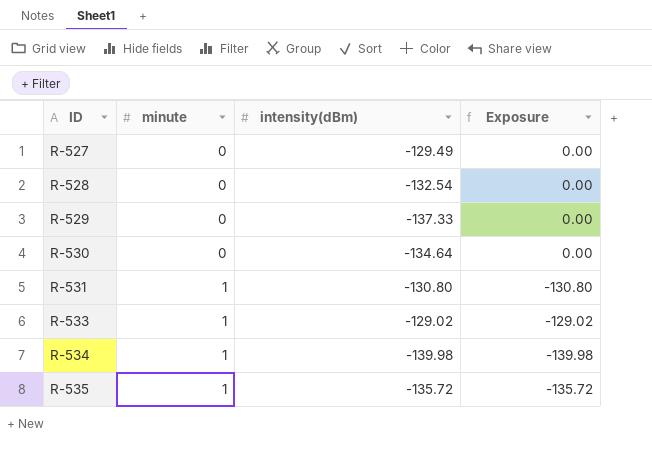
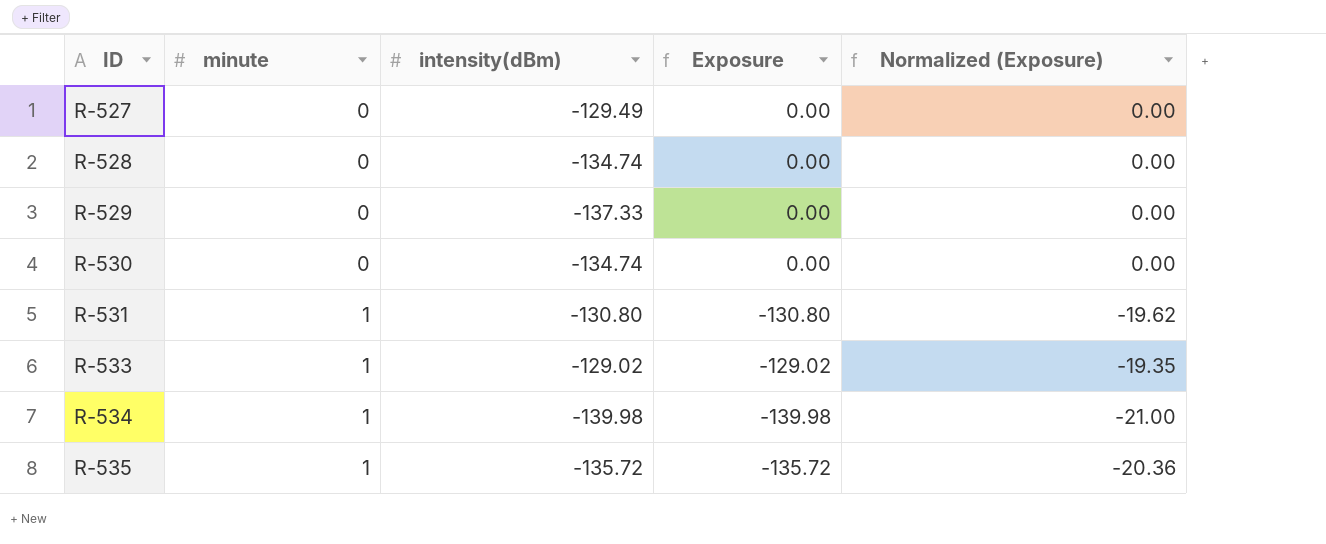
column Normalized (Exposure) | formula: none -> [Exposure] * 0.15
R-528 | intensity(dBm): -132.54 -> -134.74
R-530 | intensity(dBm): -134.64 -> -134.74

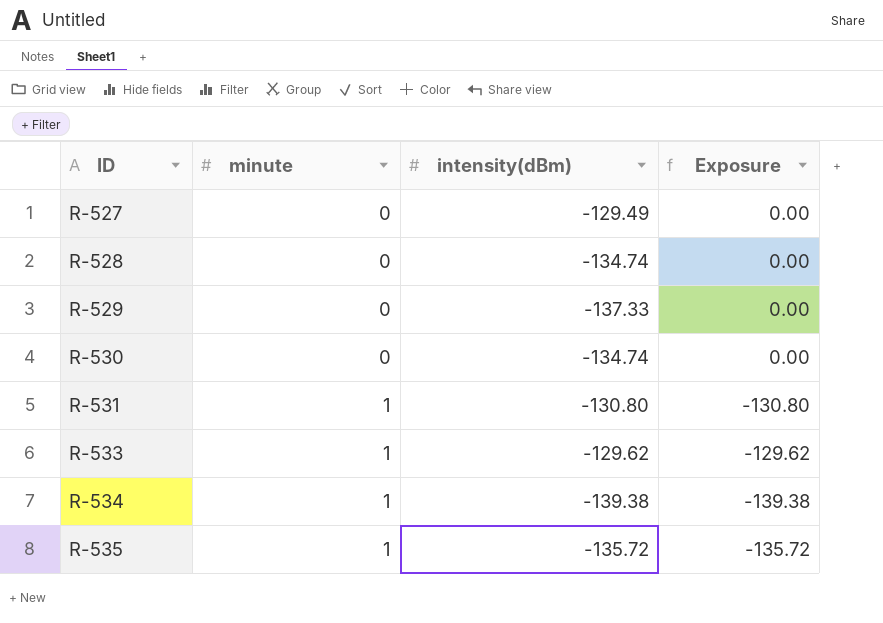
column Normalized (Exposure) | formula: [Exposure] * 0.15 -> none
R-533 | intensity(dBm): -129.02 -> -129.62
R-533 | Exposure: -129.02 -> -129.62
R-534 | intensity(dBm): -139.98 -> -139.38
R-534 | Exposure: -139.98 -> -139.38

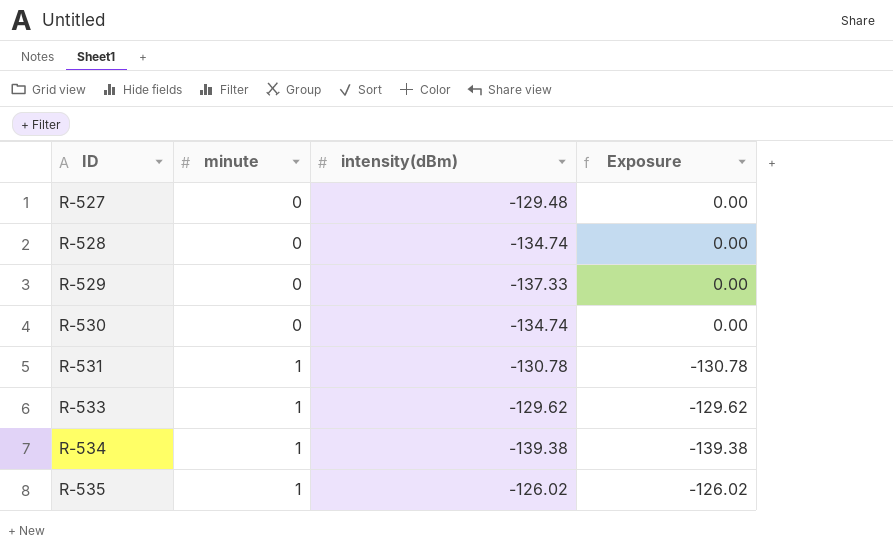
R-527 | intensity(dBm): -129.49 -> -129.48
R-531 | intensity(dBm): -130.80 -> -130.78
R-531 | Exposure: -130.80 -> -130.78
R-535 | intensity(dBm): -135.72 -> -126.02
R-535 | Exposure: -135.72 -> -126.02

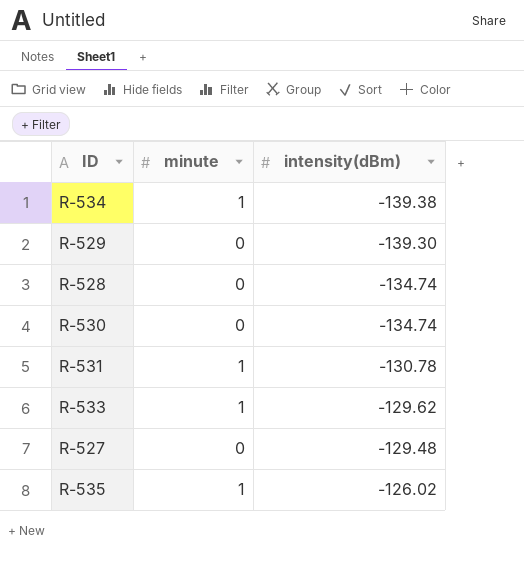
row order: ID ascending -> intensity(dBm) ascending
column Exposure | formula: [minute] * [intensity(dBm)] -> none
R-529 | intensity(dBm): -137.33 -> -139.30

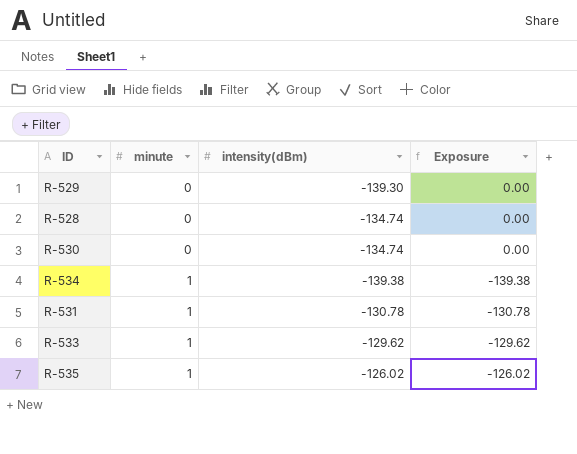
row order: intensity(dBm) ascending -> minute ascending
column Exposure | formula: none -> [minute] * [intensity(dBm)]
row R-527: 0 | -129.48 -> none

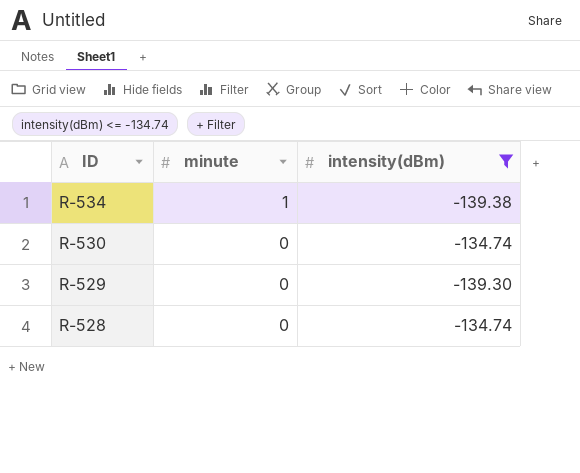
filter: none -> intensity(dBm) <= -134.74
row order: minute ascending -> ID descending
column Exposure | formula: [minute] * [intensity(dBm)] -> none

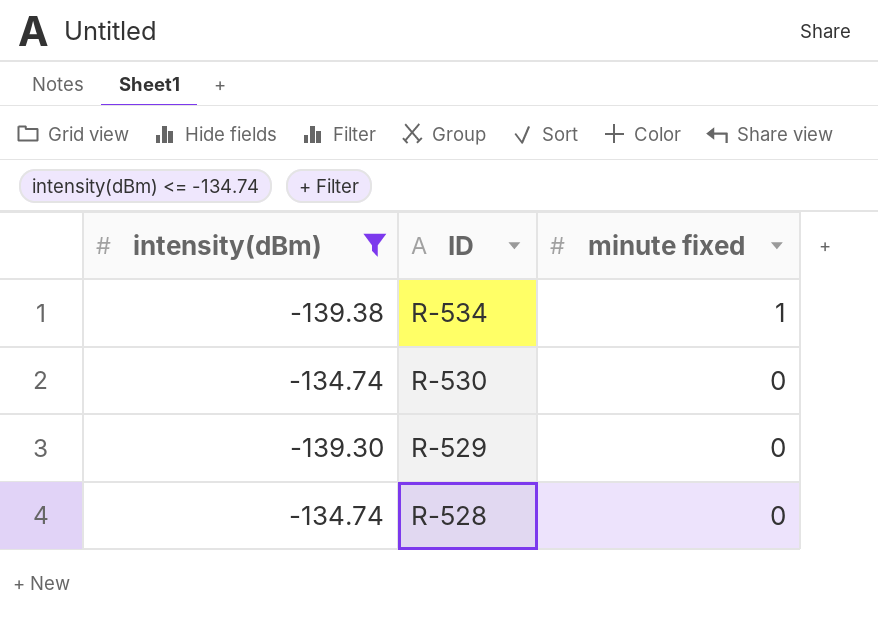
column intensity(dBm) | position: 3 -> 1
column name: minute -> minute fixed

